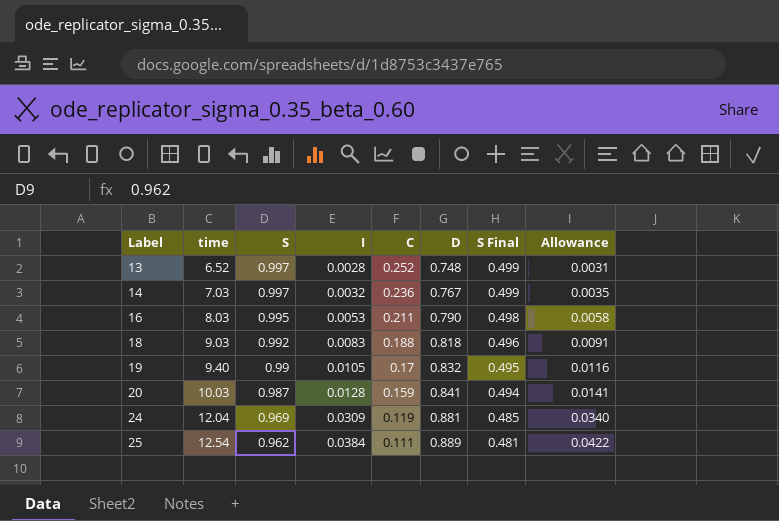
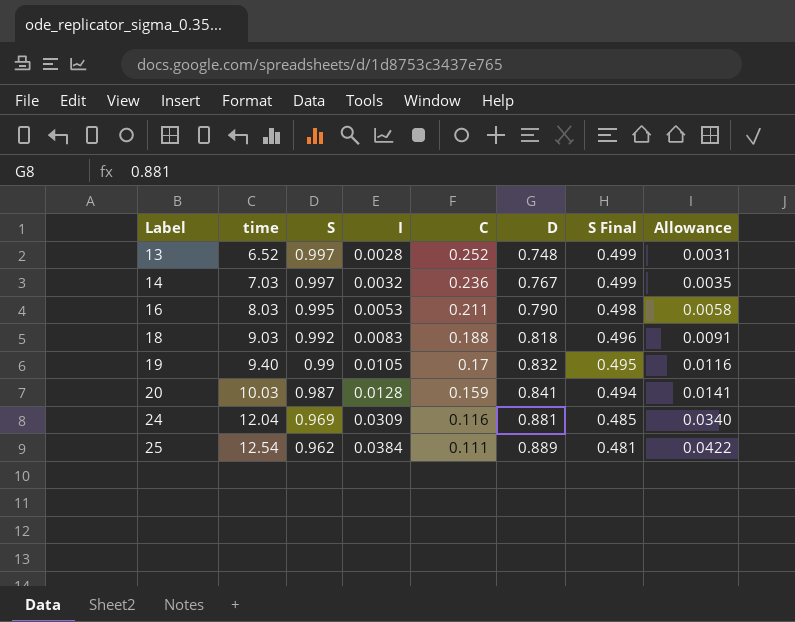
24 | C: 0.119 -> 0.116

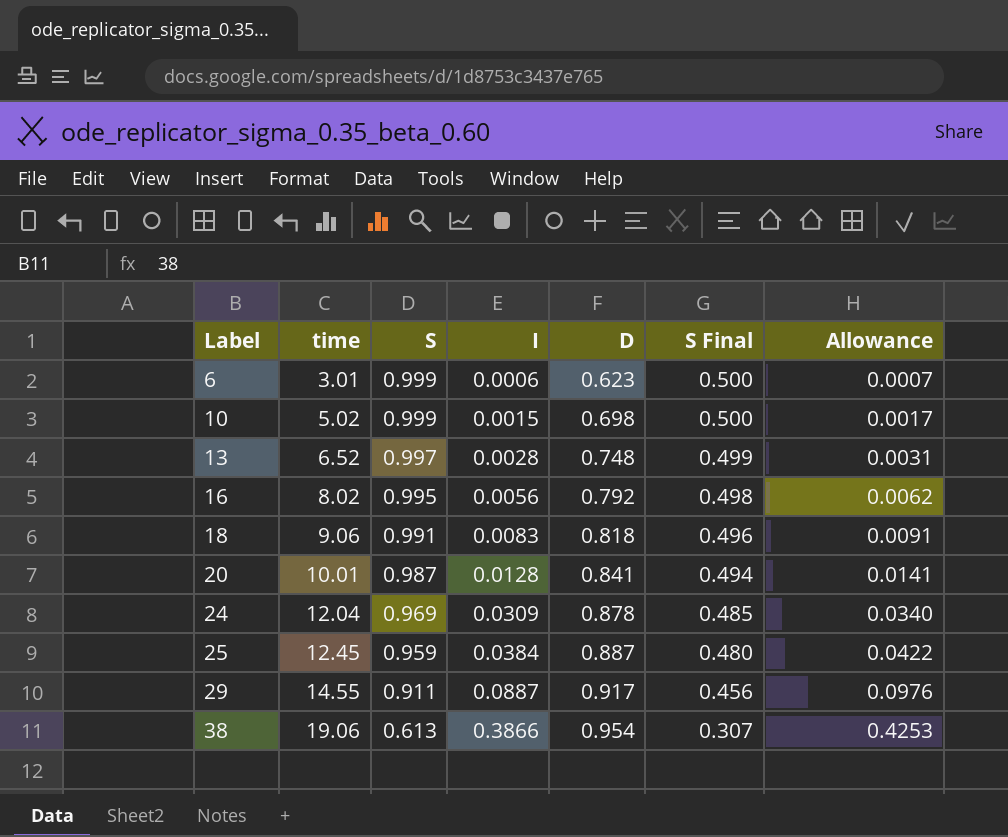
column C | position: 5 -> none
row 14: 7.03 | 0.997 | 0.0032 | 0.236 | 0.767 | 0.499 | 0.0035 -> none
row 19: 9.40 | 0.99 | 0.0105 | 0.17 | 0.832 | 0.495 | 0.0116 -> none
row 6: none -> 3.01 | 0.999 | 0.0006 | 0.623 | 0.500 | 0.0007
row 10: none -> 5.02 | 0.999 | 0.0015 | 0.698 | 0.500 | 0.0017
16 | time: 8.03 -> 8.02
16 | I: 0.0053 -> 0.0056
16 | D: 0.790 -> 0.792
16 | Allowance: 0.0058 -> 0.0062
18 | time: 9.03 -> 9.06
18 | S: 0.992 -> 0.991
20 | time: 10.03 -> 10.01
24 | D: 0.881 -> 0.878
25 | time: 12.54 -> 12.45
25 | S: 0.962 -> 0.959
25 | D: 0.889 -> 0.887
25 | S Final: 0.481 -> 0.480
row 29: none -> 14.55 | 0.911 | 0.0887 | 0.917 | 0.456 | 0.0976
row 38: none -> 19.06 | 0.613 | 0.3866 | 0.954 | 0.307 | 0.4253

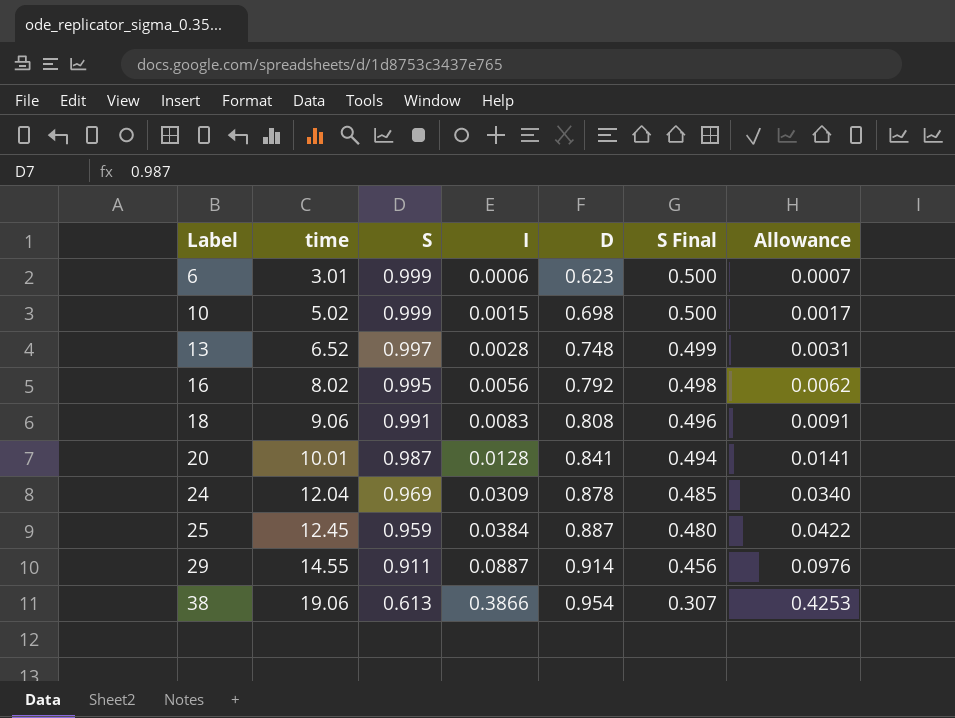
18 | D: 0.818 -> 0.808
29 | D: 0.917 -> 0.914

